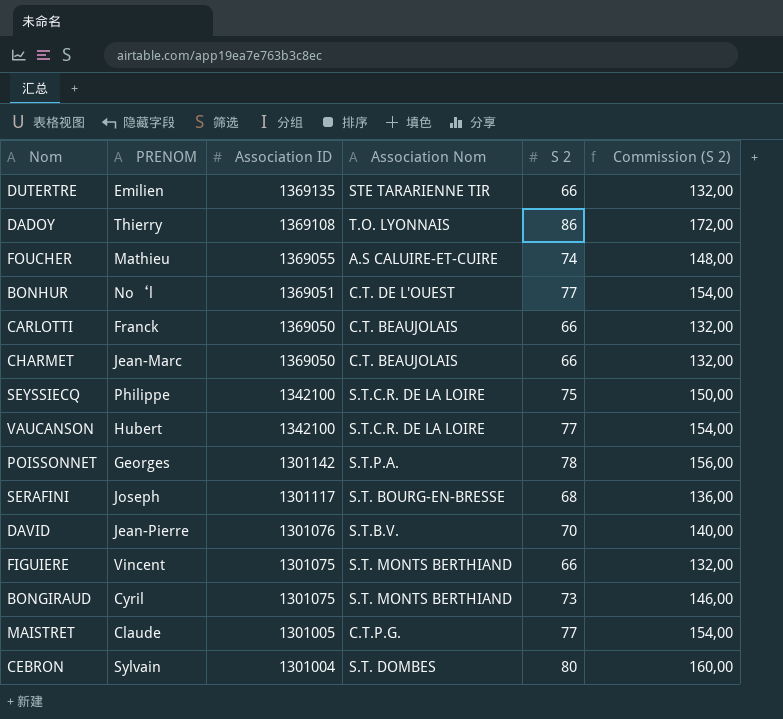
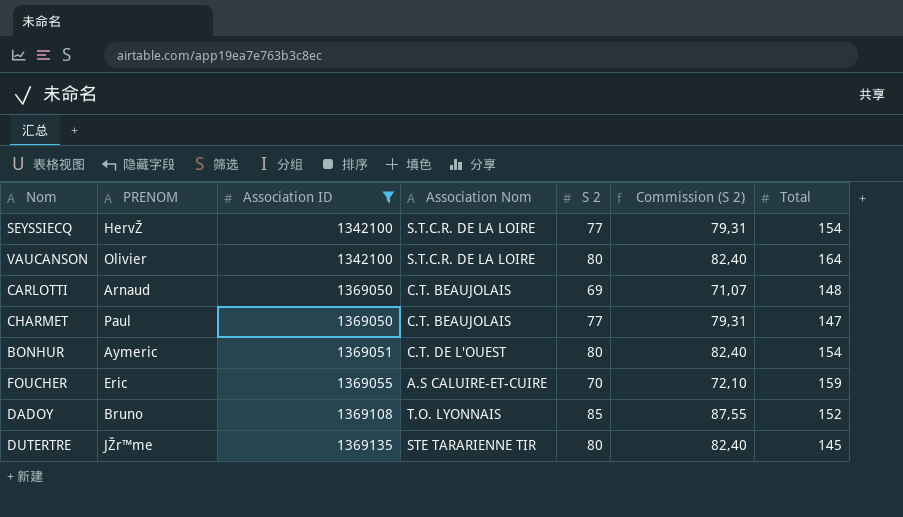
filter: none -> Association ID >= 1342100
row order: Association ID descending -> Association ID ascending
column Commission (S 2) | formula: [S 2] * 2 -> [S 2] * 1,03
column Total | position: none -> 7
SEYSSIECQ | PRENOM: Philippe -> HervŽ
SEYSSIECQ | S 2: 75 -> 77
VAUCANSON | PRENOM: Hubert -> Olivier
VAUCANSON | S 2: 77 -> 80
CARLOTTI | PRENOM: Franck -> Arnaud
CARLOTTI | S 2: 66 -> 69
CHARMET | PRENOM: Jean-Marc -> Paul
CHARMET | S 2: 66 -> 77
BONHUR | PRENOM: No‘l -> Aymeric
BONHUR | S 2: 77 -> 80
FOUCHER | PRENOM: Mathieu -> Eric
FOUCHER | S 2: 74 -> 70
DADOY | PRENOM: Thierry -> Bruno
DADOY | S 2: 86 -> 85
DUTERTRE | PRENOM: Emilien -> JŽr™me
DUTERTRE | S 2: 66 -> 80

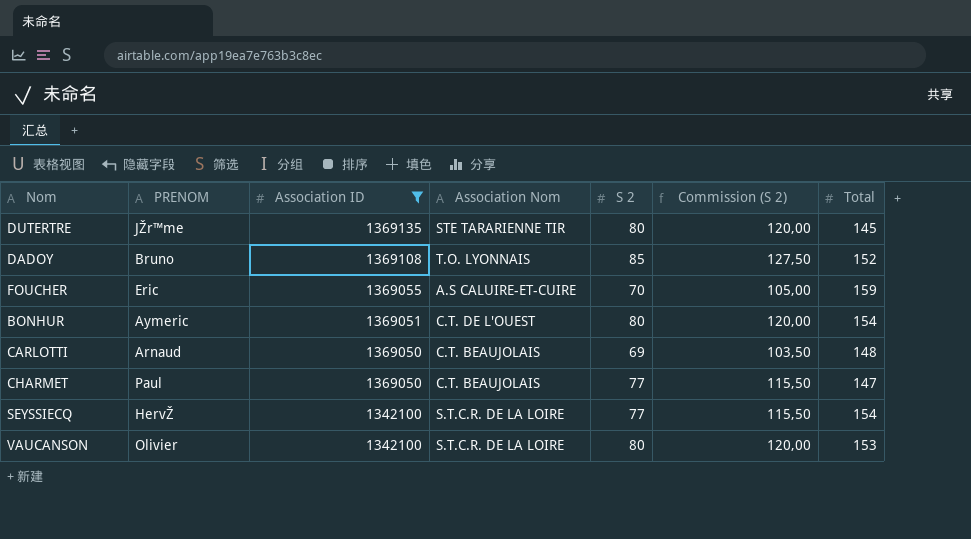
row order: Association ID ascending -> Association ID descending
column Commission (S 2) | formula: [S 2] * 1,03 -> [S 2] * 1,5
VAUCANSON | Total: 164 -> 153

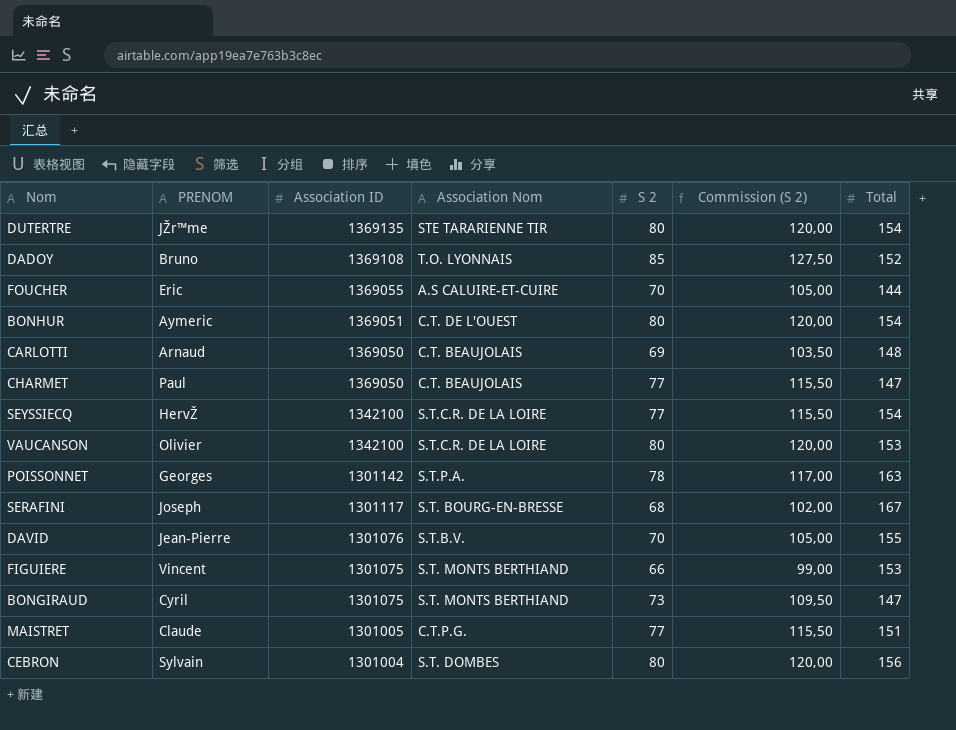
filter: Association ID >= 1342100 -> none
DUTERTRE | Total: 145 -> 154
FOUCHER | Total: 159 -> 144

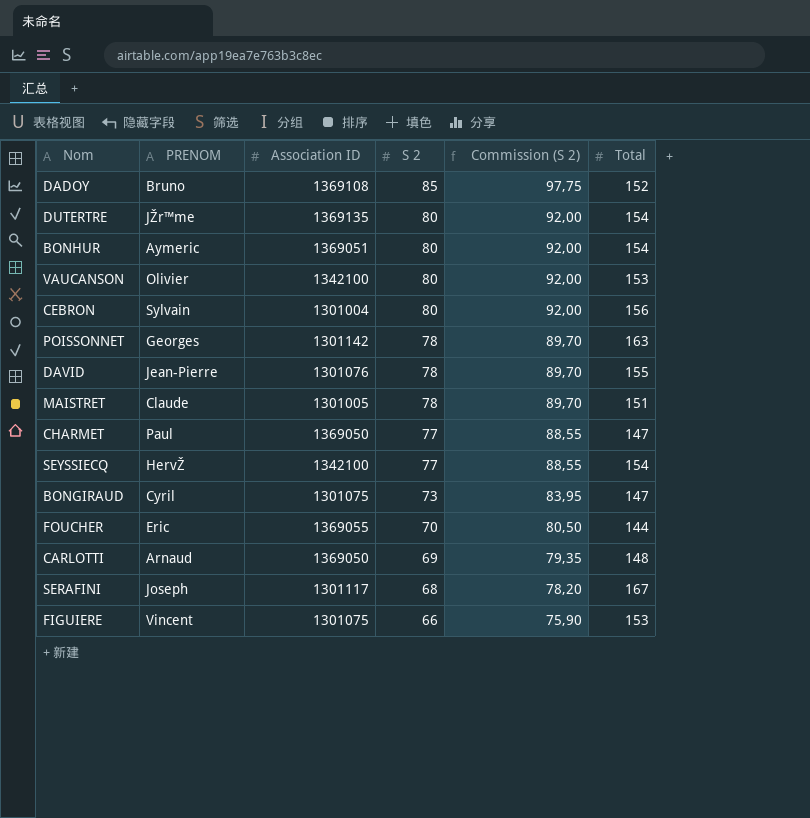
row order: Association ID descending -> S 2 descending
column Association Nom | position: 4 -> none
column Commission (S 2) | formula: [S 2] * 1,5 -> [S 2] * 1,15
DAVID | S 2: 70 -> 78
MAISTRET | S 2: 77 -> 78

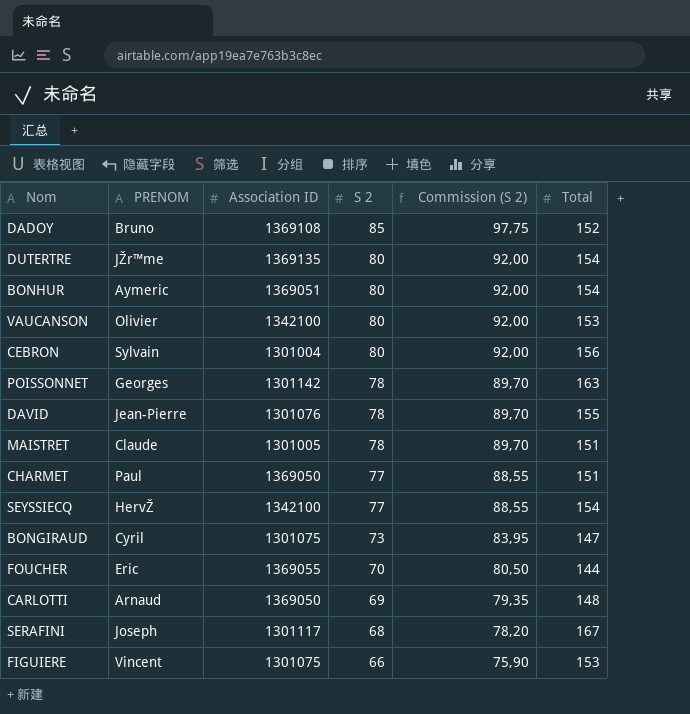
CHARMET | Total: 147 -> 151

